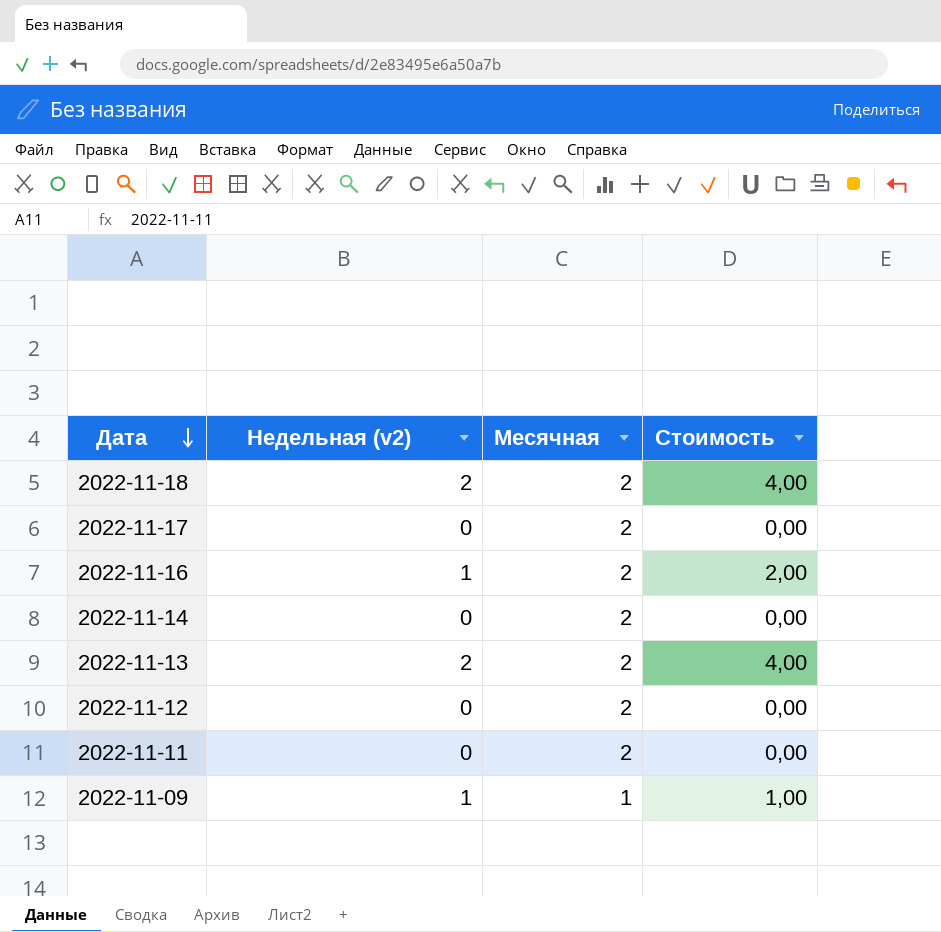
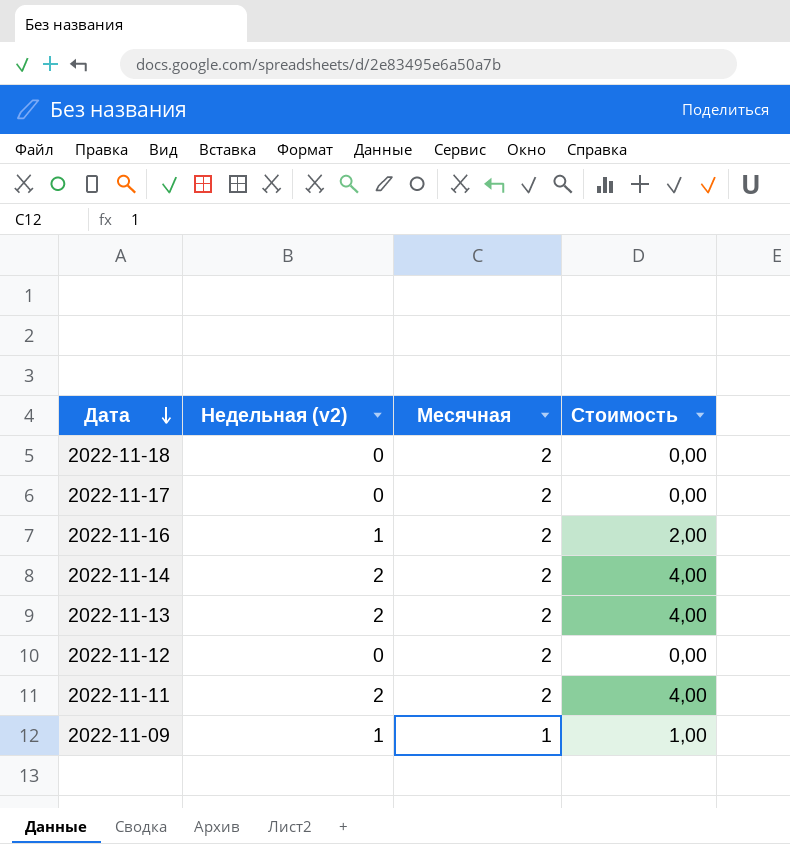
2022-11-18 | Недельная (v2): 2 -> 0
2022-11-18 | Стоимость: 4,00 -> 0,00
2022-11-14 | Недельная (v2): 0 -> 2
2022-11-14 | Стоимость: 0,00 -> 4,00
2022-11-11 | Недельная (v2): 0 -> 2
2022-11-11 | Стоимость: 0,00 -> 4,00

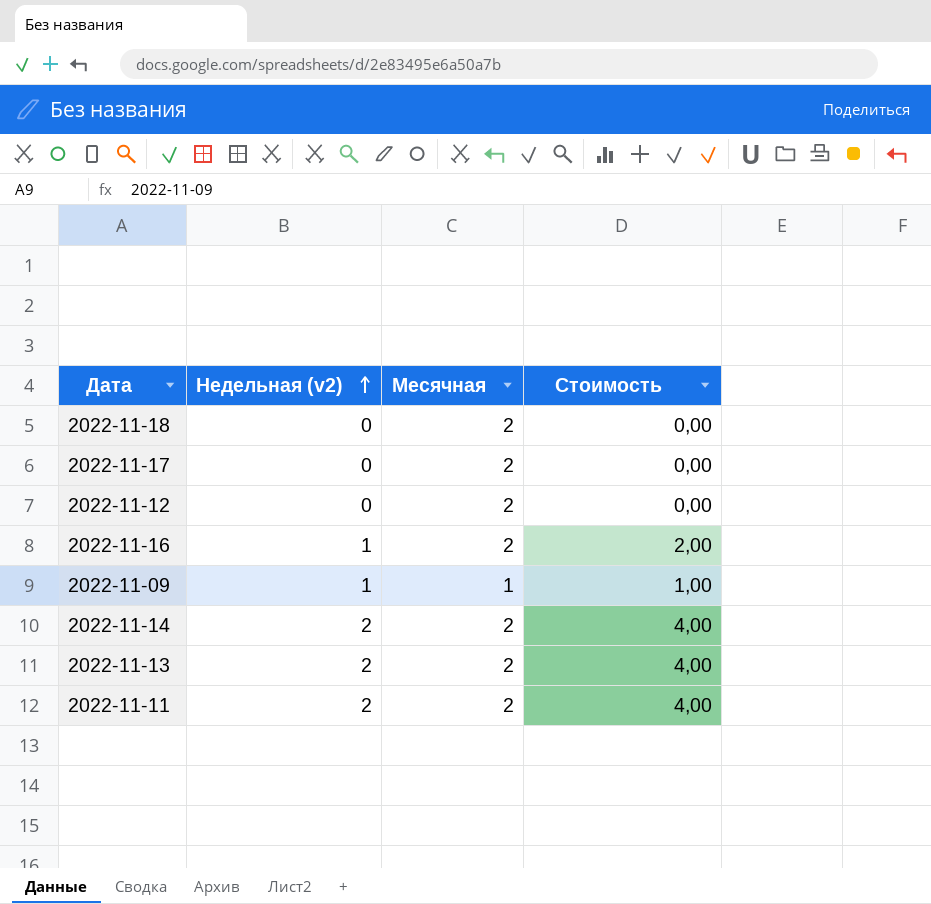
row order: Дата descending -> Недельная (v2) ascending

